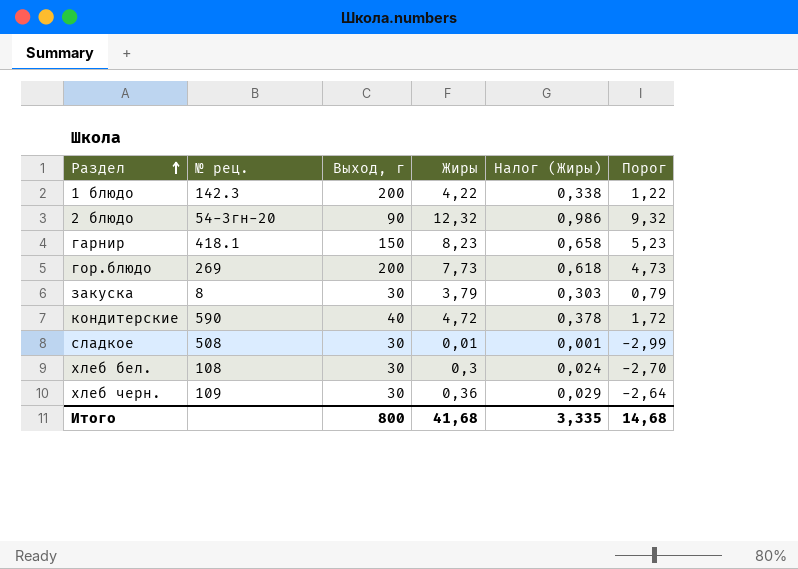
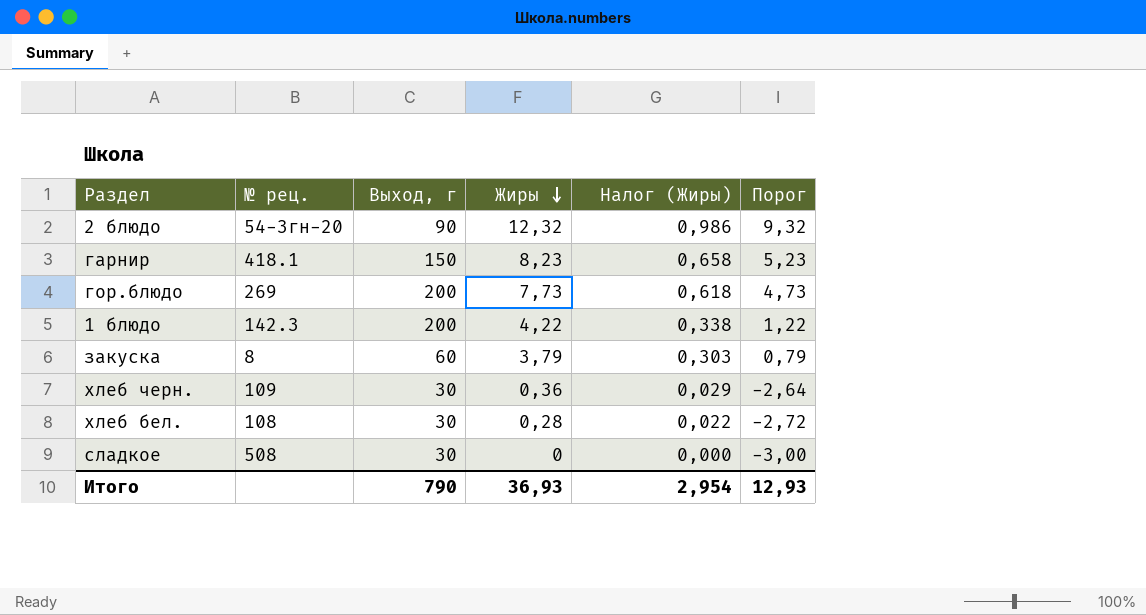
row order: Раздел ascending -> Жиры descending
row кондитерские: 590 | 40 | 4,72 | 0,378 | 1,72 -> none
закуска | Выход, г: 30 -> 60
хлеб бел. | Жиры: 0,3 -> 0,28
хлеб бел. | Налог (Жиры): 0,024 -> 0,022
хлеб бел. | Порог: -2,70 -> -2,72
сладкое | Жиры: 0,01 -> 0
сладкое | Налог (Жиры): 0,001 -> 0,000
сладкое | Порог: -2,99 -> -3,00
Итого | Выход, г: 800 -> 790
Итого | Жиры: 41,68 -> 36,93
Итого | Налог (Жиры): 3,335 -> 2,954
Итого | Порог: 14,68 -> 12,93

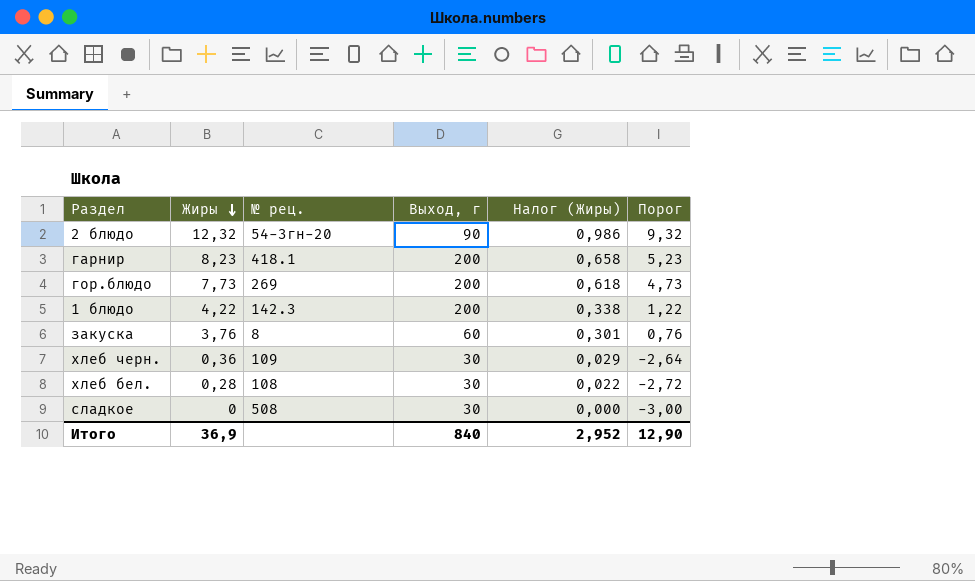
column Жиры | position: 4 -> 2
гарнир | Выход, г: 150 -> 200
закуска | Жиры: 3,79 -> 3,76
закуска | Налог (Жиры): 0,303 -> 0,301
закуска | Порог: 0,79 -> 0,76
Итого | Жиры: 36,93 -> 36,9
Итого | Выход, г: 790 -> 840
Итого | Налог (Жиры): 2,954 -> 2,952
Итого | Порог: 12,93 -> 12,90

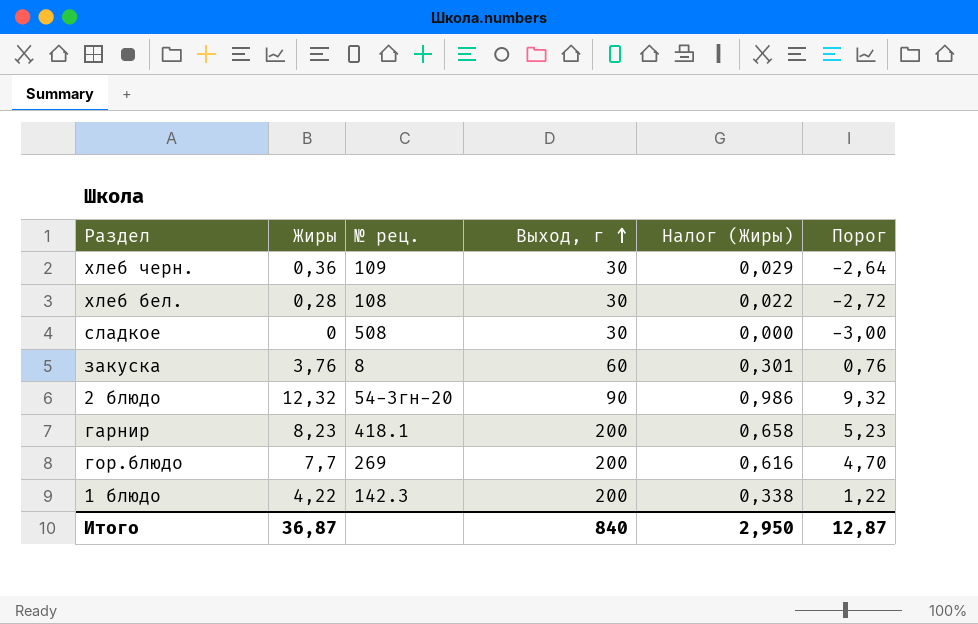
row order: Жиры descending -> Выход, г ascending
гор.блюдо | Жиры: 7,73 -> 7,7
гор.блюдо | Налог (Жиры): 0,618 -> 0,616
гор.блюдо | Порог: 4,73 -> 4,70
Итого | Жиры: 36,9 -> 36,87
Итого | Налог (Жиры): 2,952 -> 2,950
Итого | Порог: 12,90 -> 12,87

